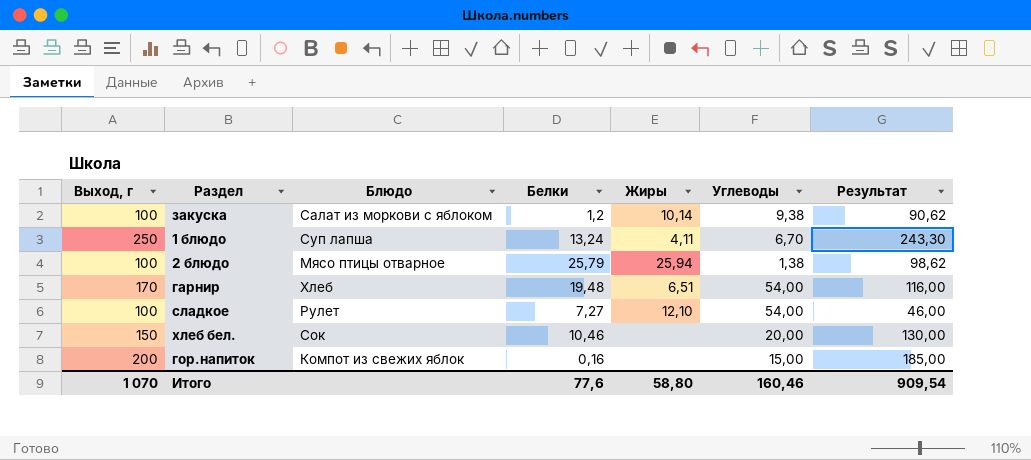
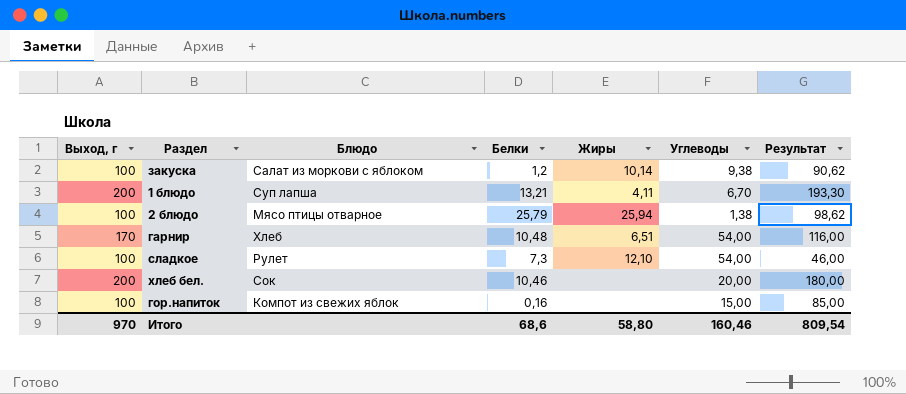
1 блюдо | Выход, г: 250 -> 200
1 блюдо | Белки: 13,24 -> 13,21
1 блюдо | Результат: 243,30 -> 193,30
гарнир | Белки: 19,48 -> 10,48
сладкое | Белки: 7,27 -> 7,3
хлеб бел. | Выход, г: 150 -> 200
хлеб бел. | Результат: 130,00 -> 180,00
гор.напиток | Выход, г: 200 -> 100
гор.напиток | Результат: 185,00 -> 85,00
Итого | Выход, г: 1 070 -> 970
Итого | Белки: 77,6 -> 68,6
Итого | Результат: 909,54 -> 809,54

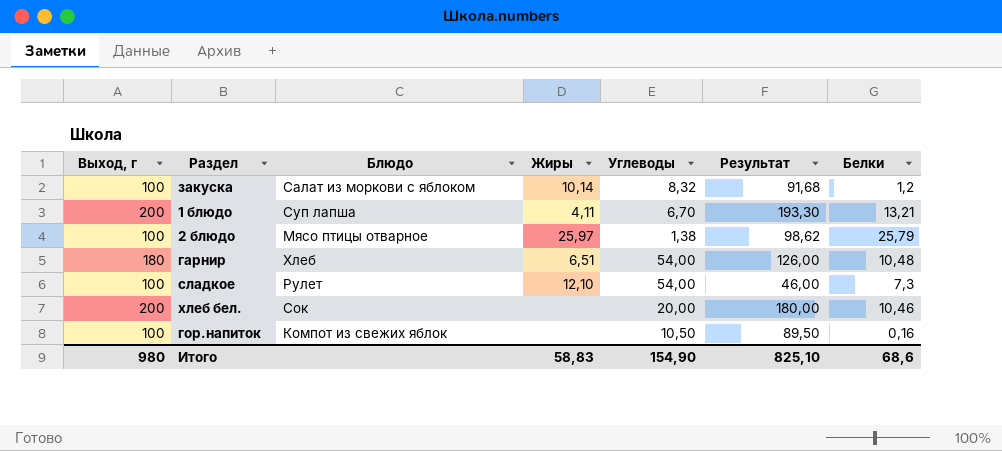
column Белки | position: 4 -> 7
закуска | Углеводы: 9,38 -> 8,32
закуска | Результат: 90,62 -> 91,68
2 блюдо | Жиры: 25,94 -> 25,97
гарнир | Выход, г: 170 -> 180
гарнир | Результат: 116,00 -> 126,00
гор.напиток | Углеводы: 15,00 -> 10,50
гор.напиток | Результат: 85,00 -> 89,50
Итого | Выход, г: 970 -> 980
Итого | Жиры: 58,80 -> 58,83
Итого | Углеводы: 160,46 -> 154,90
Итого | Результат: 809,54 -> 825,10

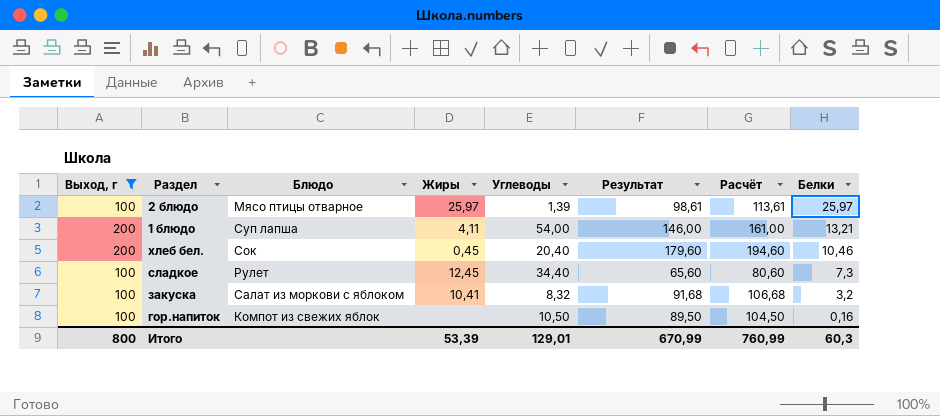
filter: none -> Выход, г != 180
row order: none -> Белки descending
column Расчёт | formula: none -> [Результат] + 15
2 блюдо | Углеводы: 1,38 -> 1,39
2 блюдо | Результат: 98,62 -> 98,61
2 блюдо | Белки: 25,79 -> 25,97
1 блюдо | Углеводы: 6,70 -> 54,00
1 блюдо | Результат: 193,30 -> 146,00
хлеб бел. | Жиры: none -> 0,45
хлеб бел. | Углеводы: 20,00 -> 20,40
хлеб бел. | Результат: 180,00 -> 179,60
сладкое | Жиры: 12,10 -> 12,45
сладкое | Углеводы: 54,00 -> 34,40
сладкое | Результат: 46,00 -> 65,60
закуска | Жиры: 10,14 -> 10,41
закуска | Белки: 1,2 -> 3,2
Итого | Выход, г: 980 -> 800
Итого | Жиры: 58,83 -> 53,39
Итого | Углеводы: 154,90 -> 129,01
Итого | Результат: 825,10 -> 670,99
Итого | Белки: 68,6 -> 60,3

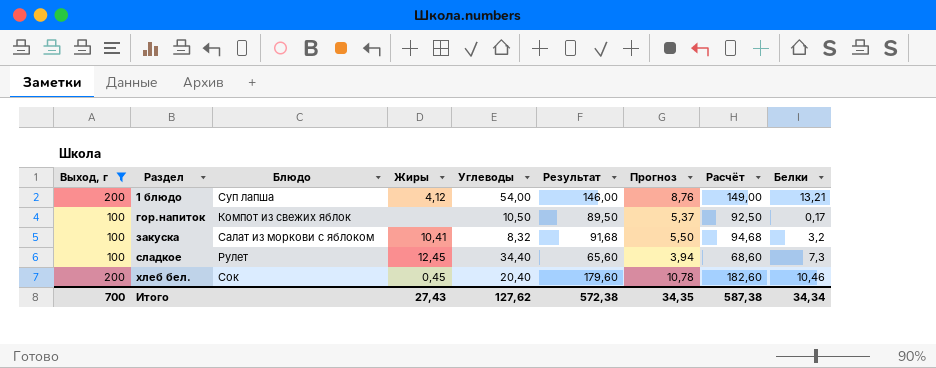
row order: Белки descending -> Раздел ascending
column Прогноз | formula: none -> [Результат] * 0,06
column Расчёт | formula: [Результат] + 15 -> [Результат] + 3
row 2 блюдо: 100 | Мясо птицы отварное | 25,97 | 1,39 | 98,61 | 113,61 | 25,97 -> none
1 блюдо | Жиры: 4,11 -> 4,12
гор.напиток | Белки: 0,16 -> 0,17
Итого | Выход, г: 800 -> 700
Итого | Жиры: 53,39 -> 27,43
Итого | Углеводы: 129,01 -> 127,62
Итого | Результат: 670,99 -> 572,38
Итого | Расчёт: 760,99 -> 587,38
Итого | Белки: 60,3 -> 34,34

